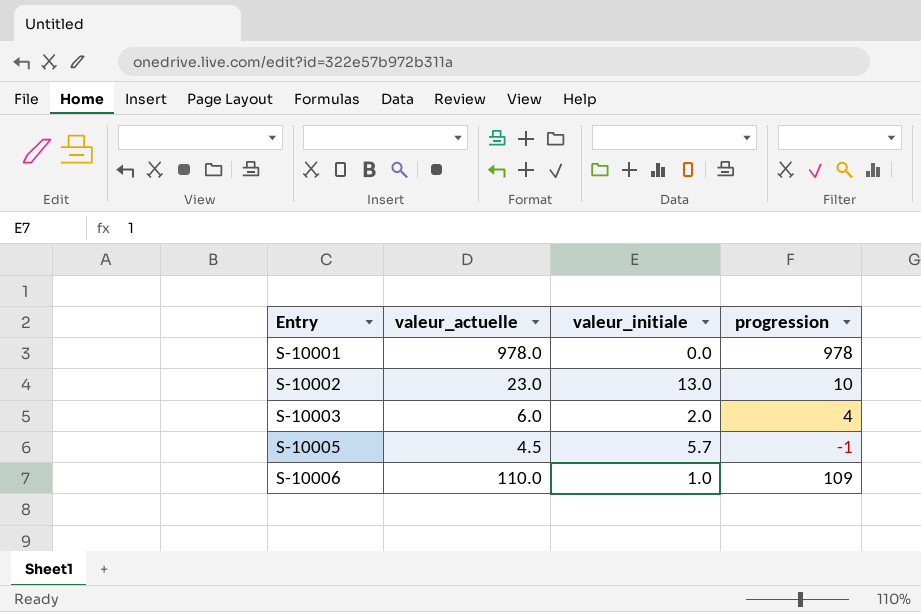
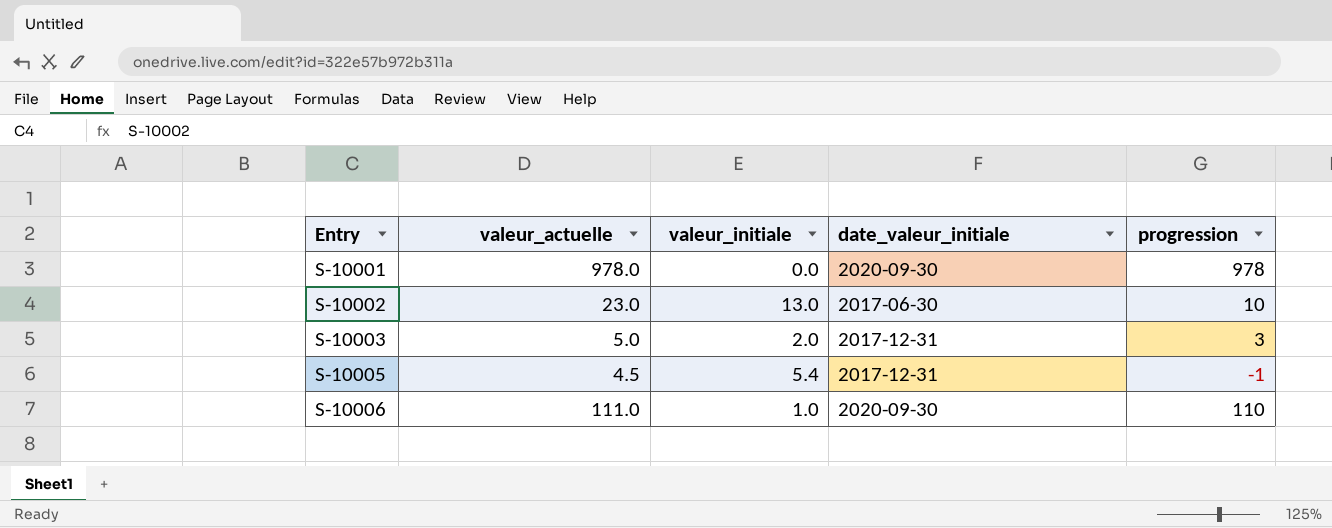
column date_valeur_initiale | position: none -> 4
S-10003 | valeur_actuelle: 6.0 -> 5.0
S-10003 | progression: 4 -> 3
S-10005 | valeur_initiale: 5.7 -> 5.4
S-10006 | valeur_actuelle: 110.0 -> 111.0
S-10006 | progression: 109 -> 110

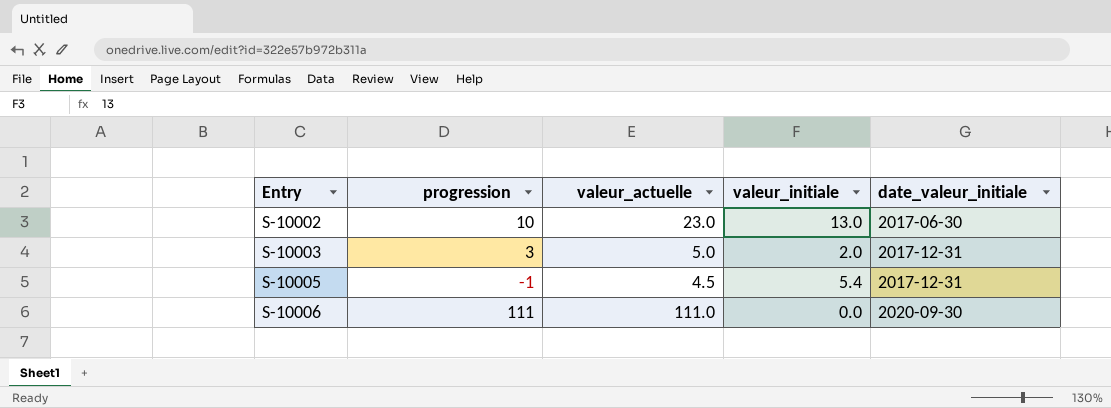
column progression | position: 5 -> 2
row S-10001: 978.0 | 0.0 | 2020-09-30 | 978 -> none
S-10006 | progression: 110 -> 111
S-10006 | valeur_initiale: 1.0 -> 0.0

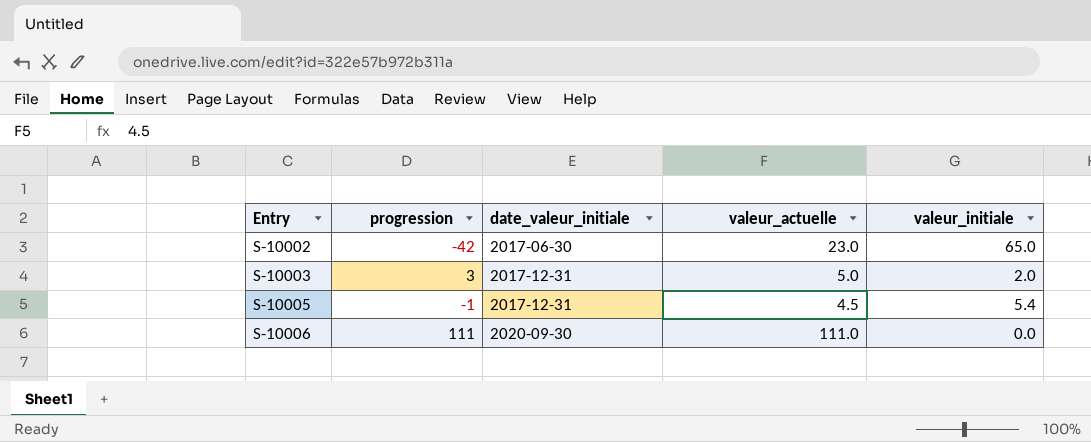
column date_valeur_initiale | position: 5 -> 3
S-10002 | progression: 10 -> -42
S-10002 | valeur_initiale: 13.0 -> 65.0

